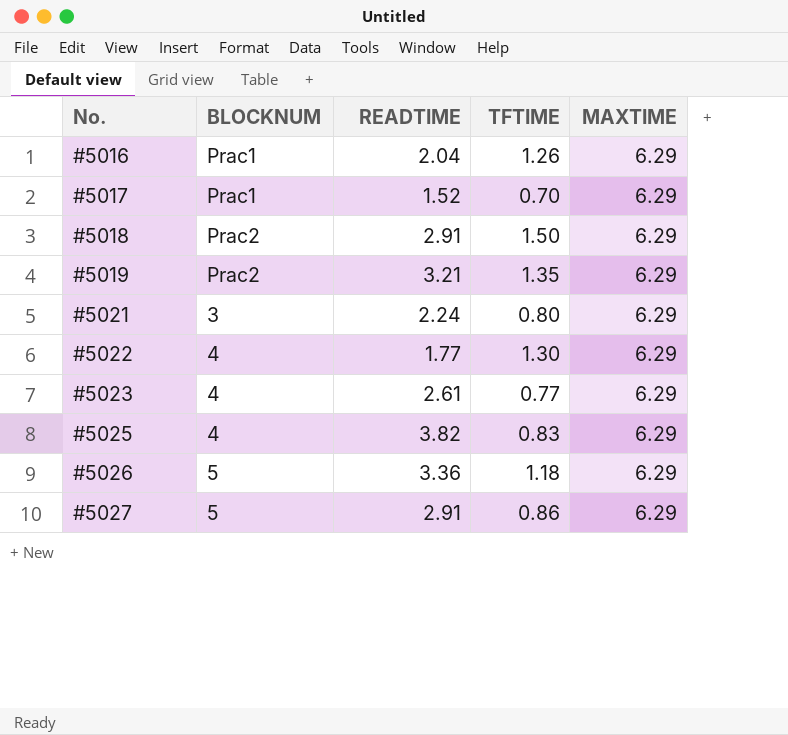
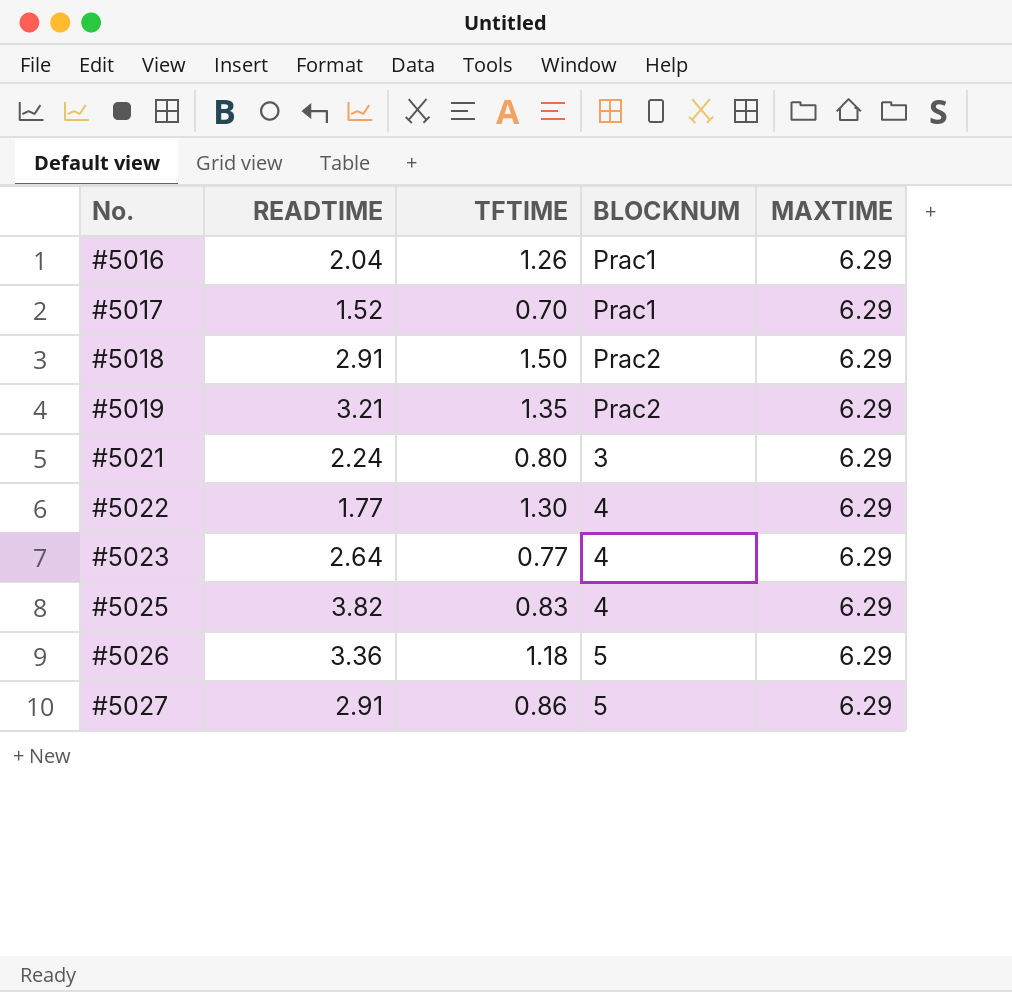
column BLOCKNUM | position: 2 -> 4
#5023 | READTIME: 2.61 -> 2.64

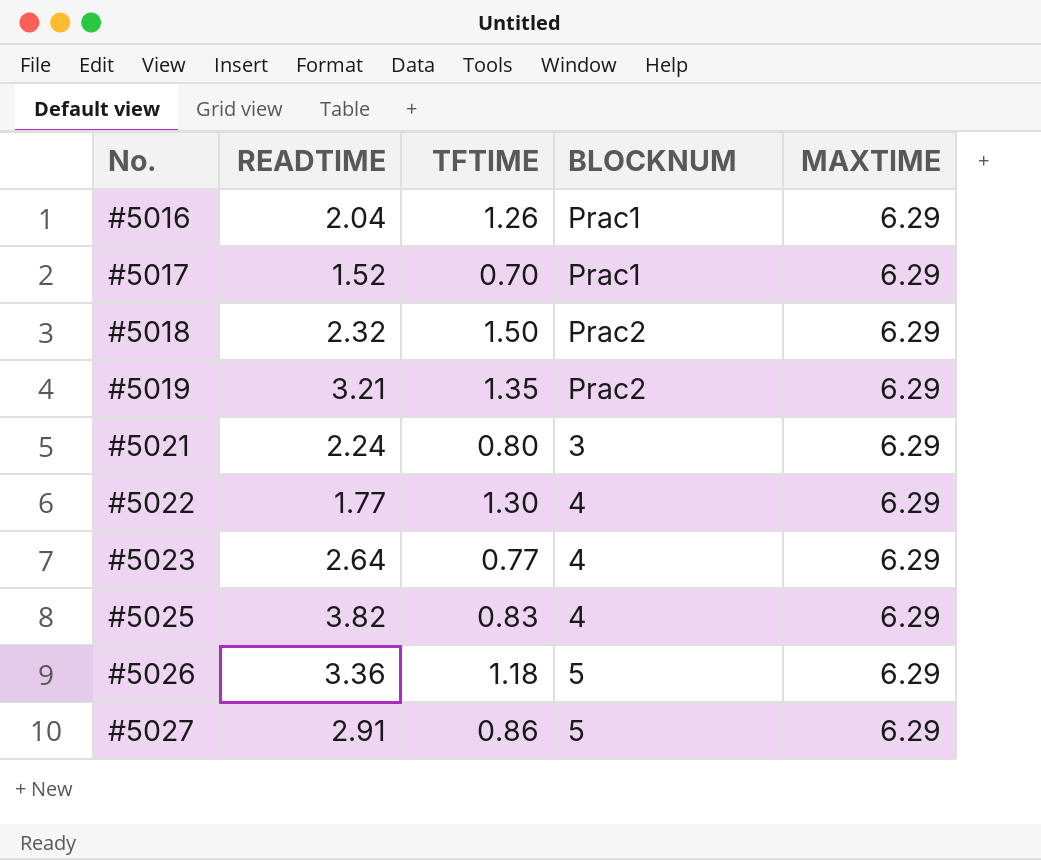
#5018 | READTIME: 2.91 -> 2.32

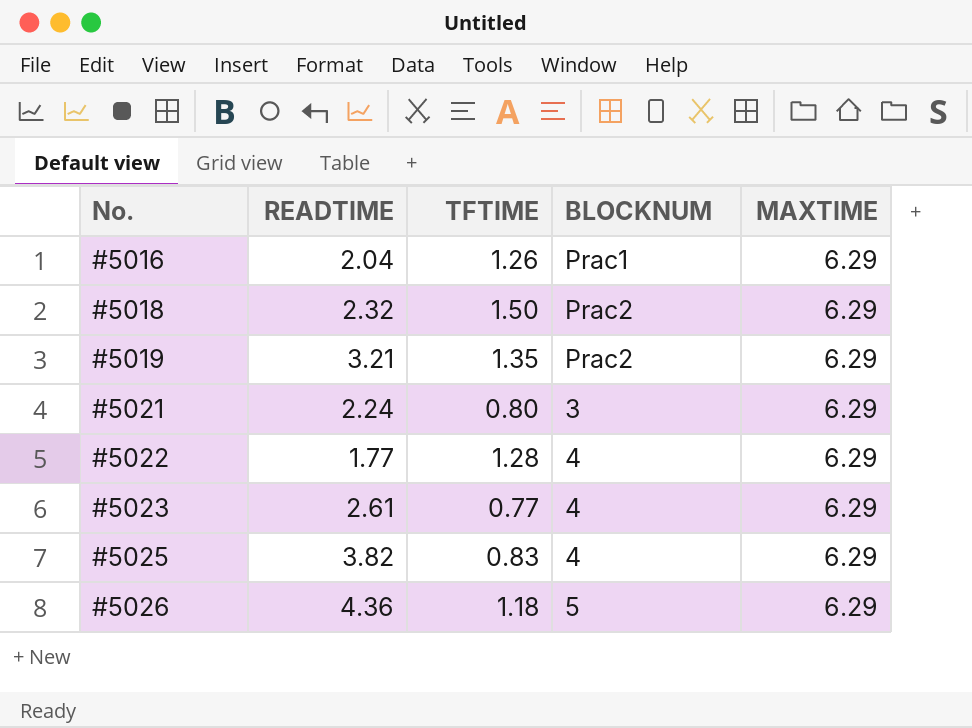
row #5017: 1.52 | 0.70 | Prac1 | 6.29 -> none
row #5027: 2.91 | 0.86 | 5 | 6.29 -> none
#5022 | TFTIME: 1.30 -> 1.28
#5023 | READTIME: 2.64 -> 2.61
#5026 | READTIME: 3.36 -> 4.36

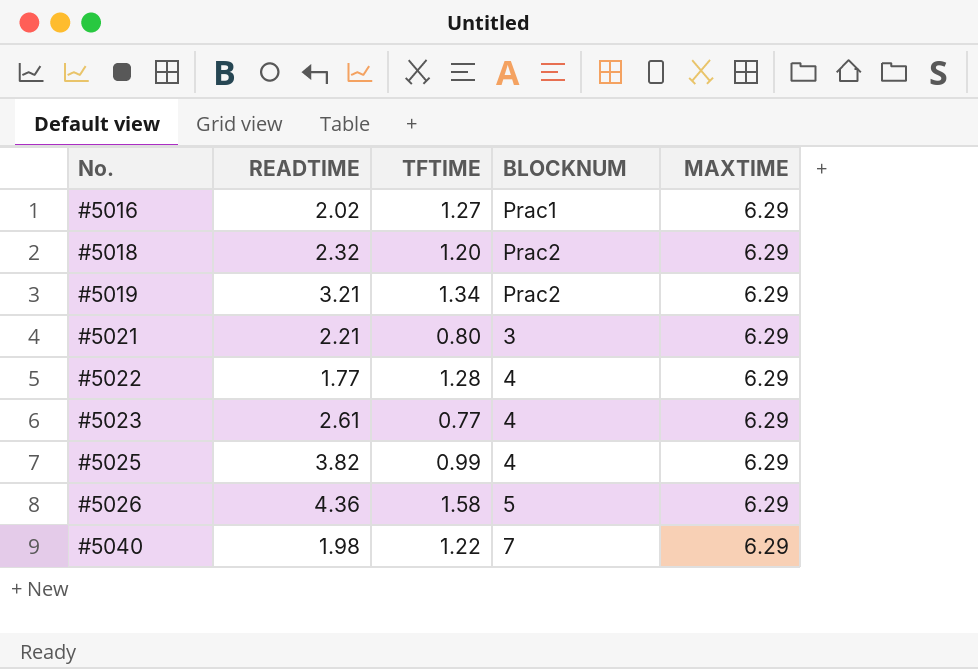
#5016 | READTIME: 2.04 -> 2.02
#5016 | TFTIME: 1.26 -> 1.27
#5018 | TFTIME: 1.50 -> 1.20
#5019 | TFTIME: 1.35 -> 1.34
#5021 | READTIME: 2.24 -> 2.21
#5025 | TFTIME: 0.83 -> 0.99
#5026 | TFTIME: 1.18 -> 1.58
row #5040: none -> 1.98 | 1.22 | 7 | 6.29

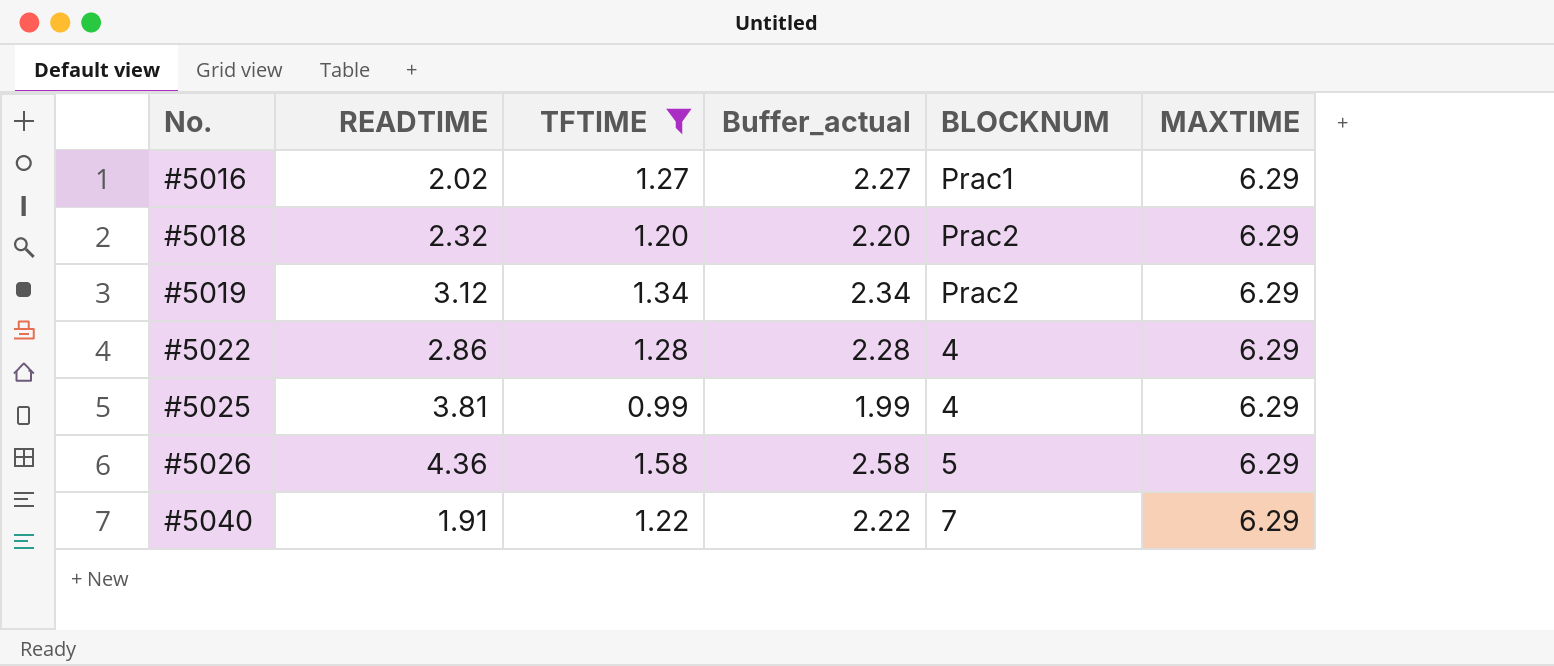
filter: none -> TFTIME >= 0.99
column Buffer_actual | formula: none -> [TFTIME] + 1
#5019 | READTIME: 3.21 -> 3.12
#5022 | READTIME: 1.77 -> 2.86
#5025 | READTIME: 3.82 -> 3.81
#5040 | READTIME: 1.98 -> 1.91

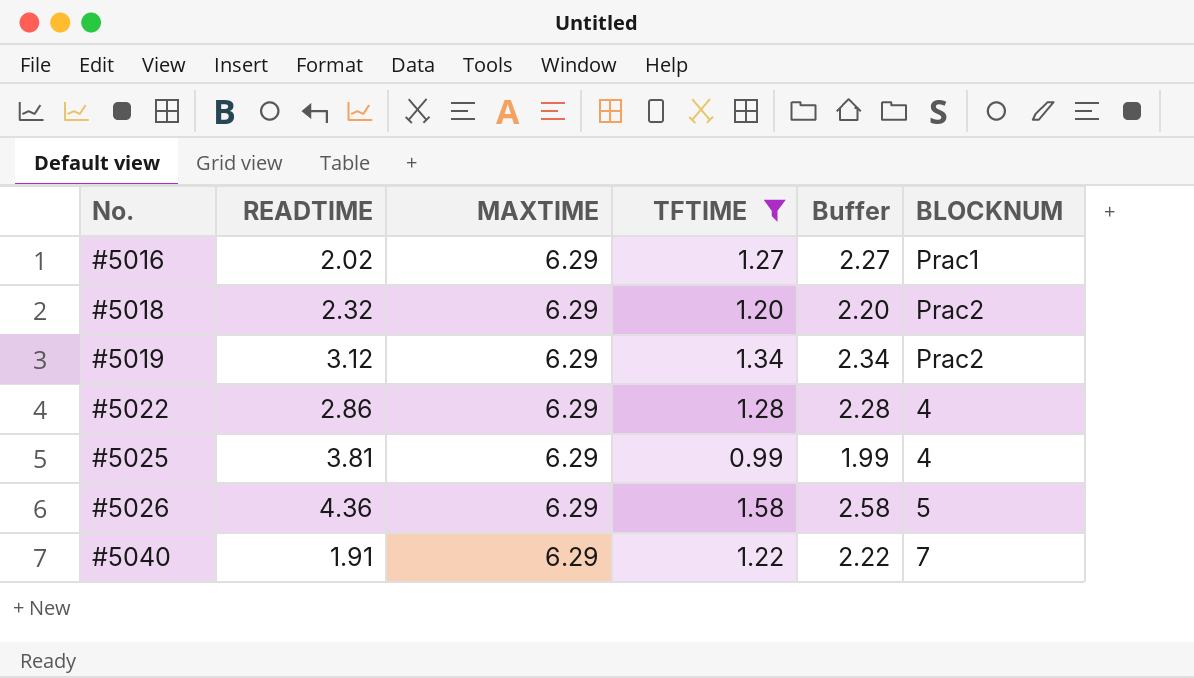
column MAXTIME | position: 6 -> 3
column name: Buffer_actual -> Buffer

